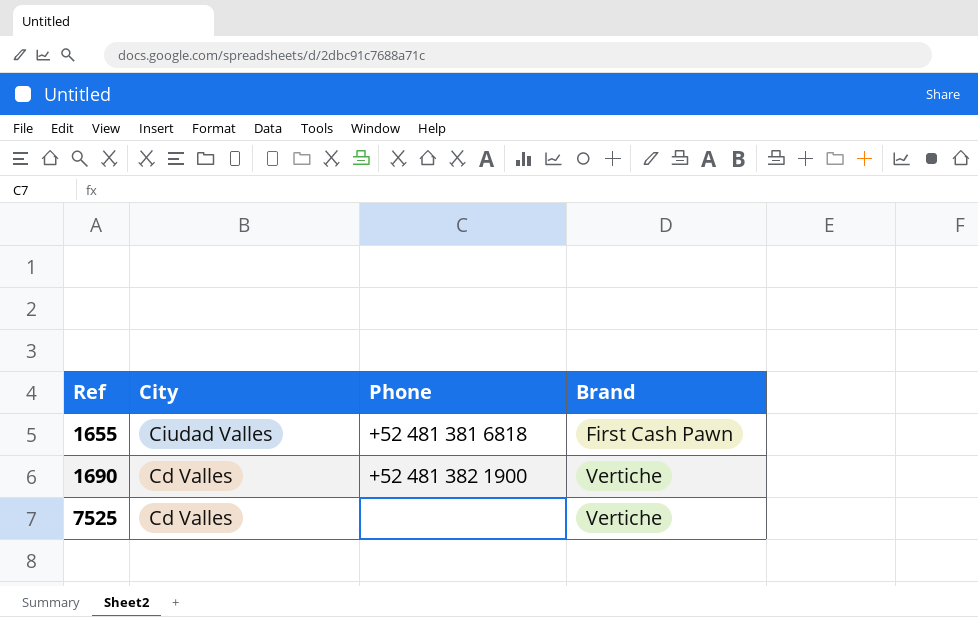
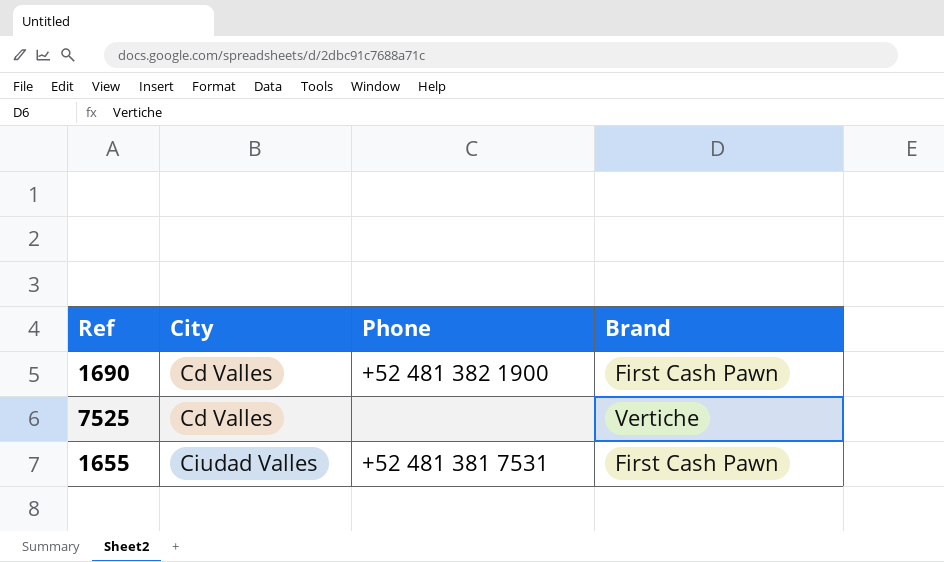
row order: Ref ascending -> City ascending
1690 | Brand: Vertiche -> First Cash Pawn
1655 | Phone: +52 481 381 6818 -> +52 481 381 7531

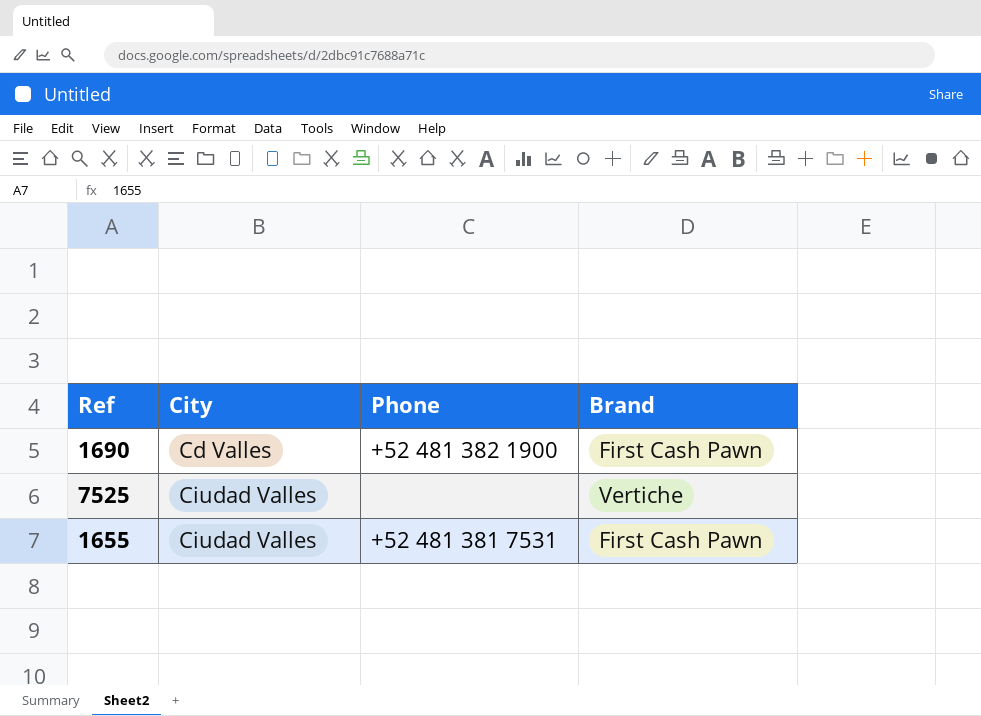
7525 | City: Cd Valles -> Ciudad Valles

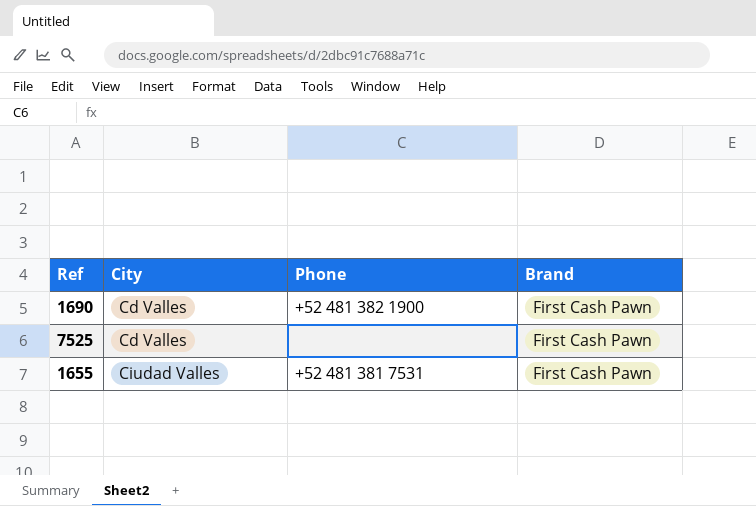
7525 | City: Ciudad Valles -> Cd Valles
7525 | Brand: Vertiche -> First Cash Pawn

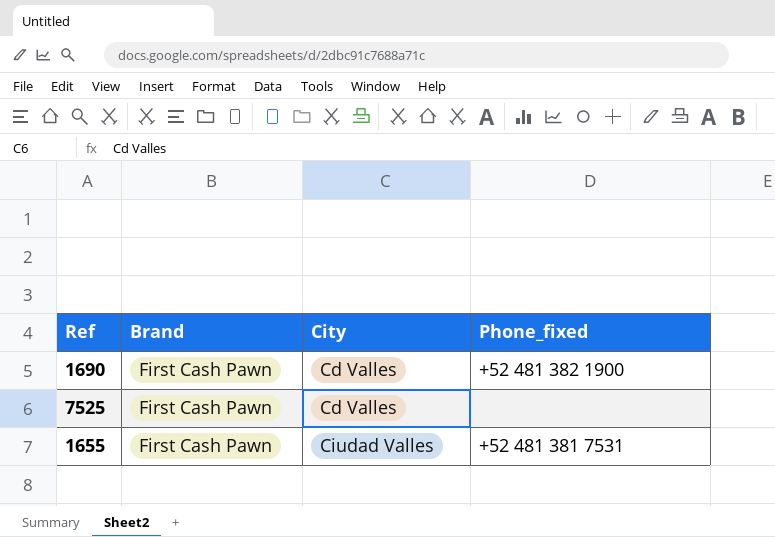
column Brand | position: 4 -> 2
column name: Phone -> Phone_fixed

